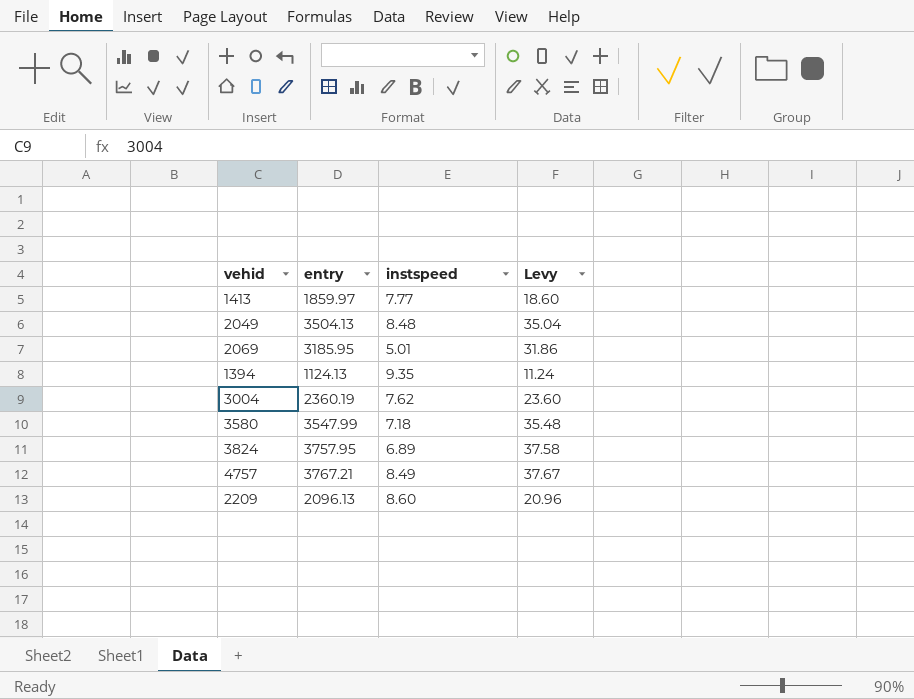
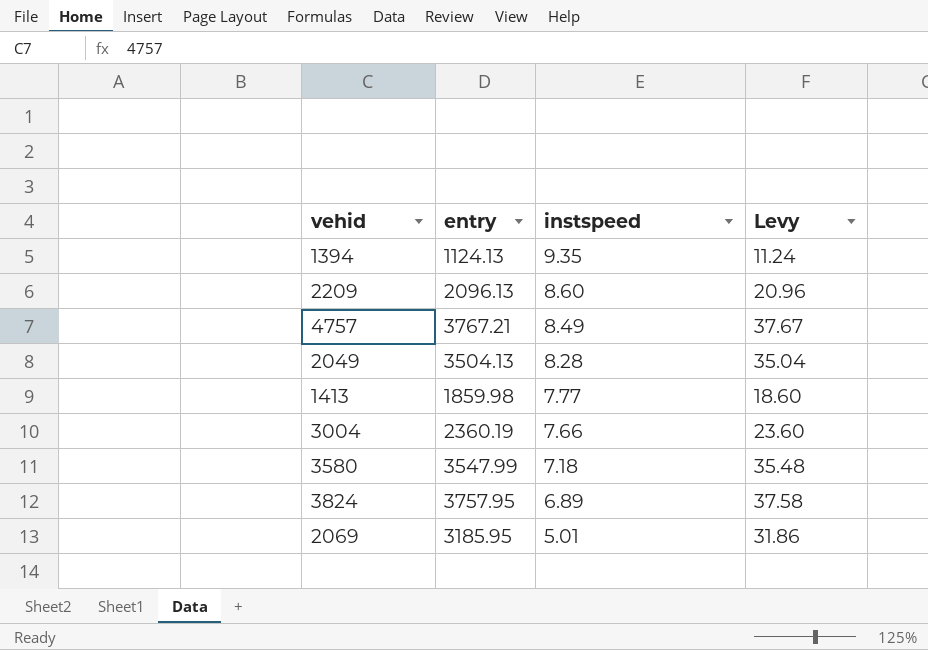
row order: none -> instspeed descending
2049 | instspeed: 8.48 -> 8.28
1413 | entry: 1859.97 -> 1859.98
3004 | instspeed: 7.62 -> 7.66

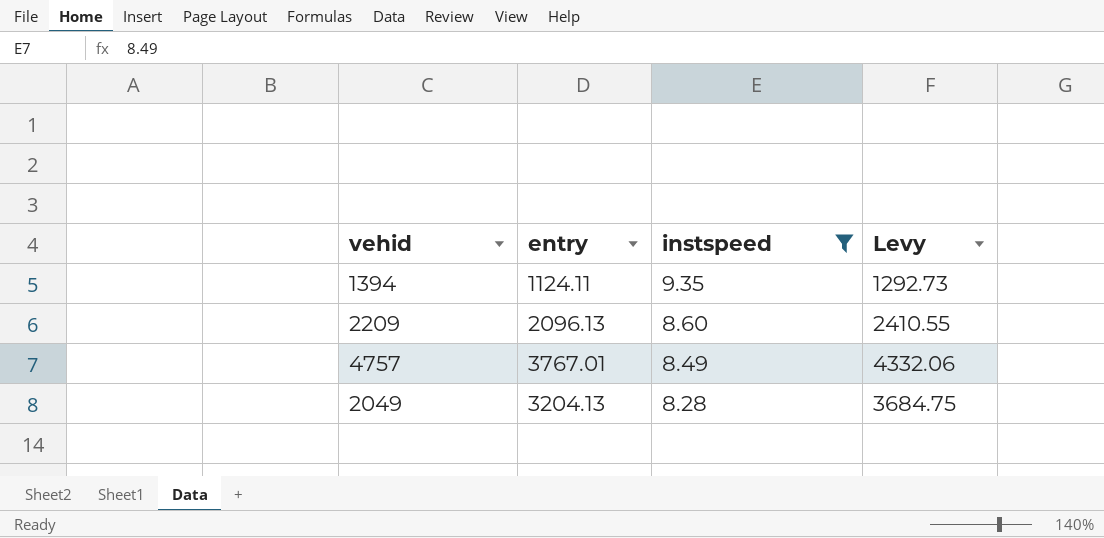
filter: none -> instspeed >= 8.28
column Levy | formula: [entry] * 0.01 -> [entry] * 1.15
1394 | entry: 1124.13 -> 1124.11
4757 | entry: 3767.21 -> 3767.01
2049 | entry: 3504.13 -> 3204.13

